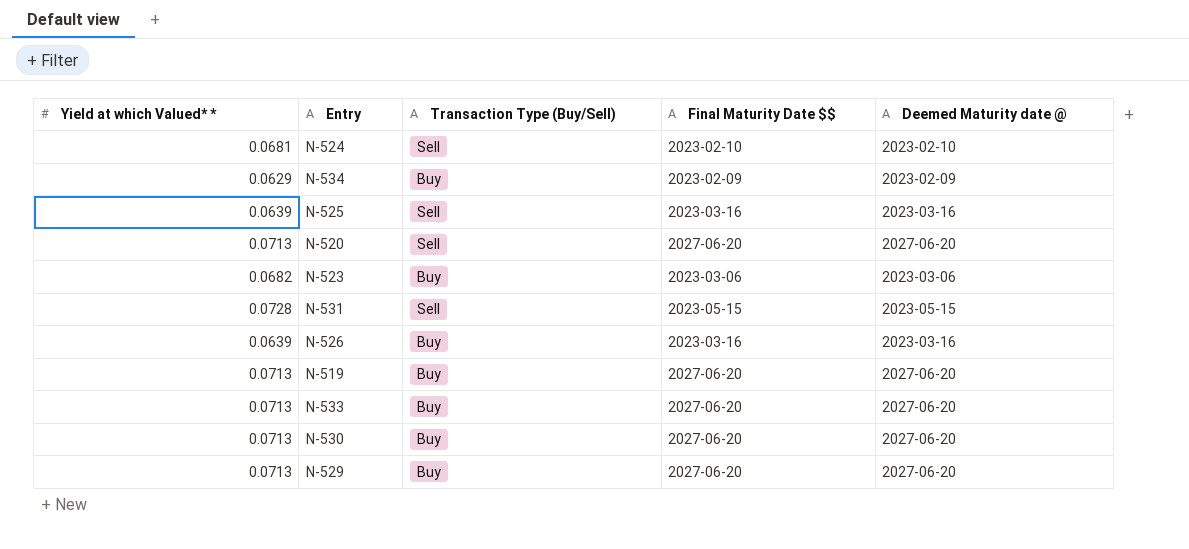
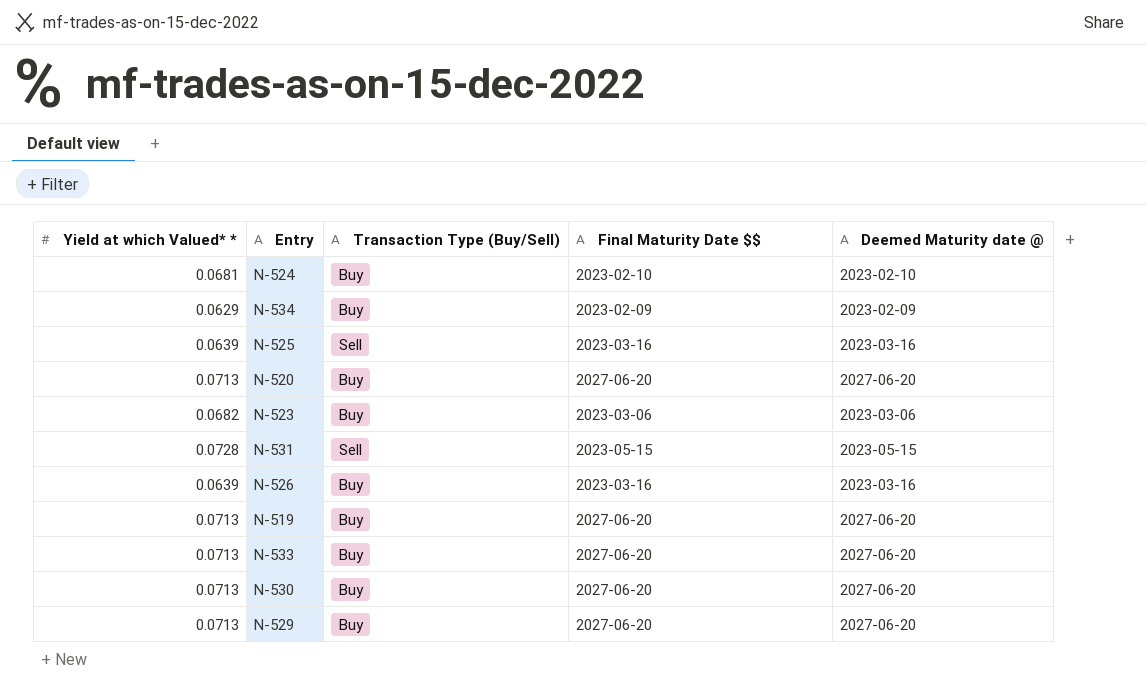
N-524 | Transaction Type (Buy/Sell): Sell -> Buy
N-520 | Transaction Type (Buy/Sell): Sell -> Buy

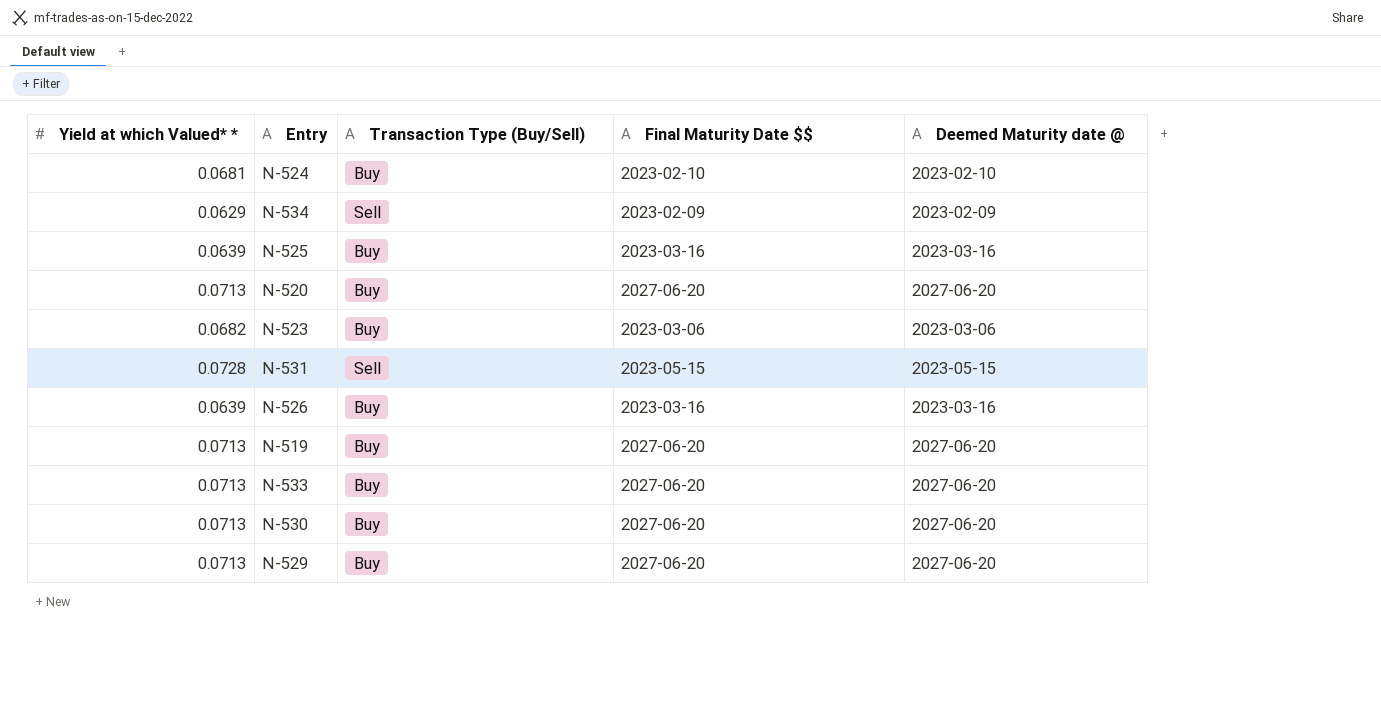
N-534 | Transaction Type (Buy/Sell): Buy -> Sell
N-525 | Transaction Type (Buy/Sell): Sell -> Buy

